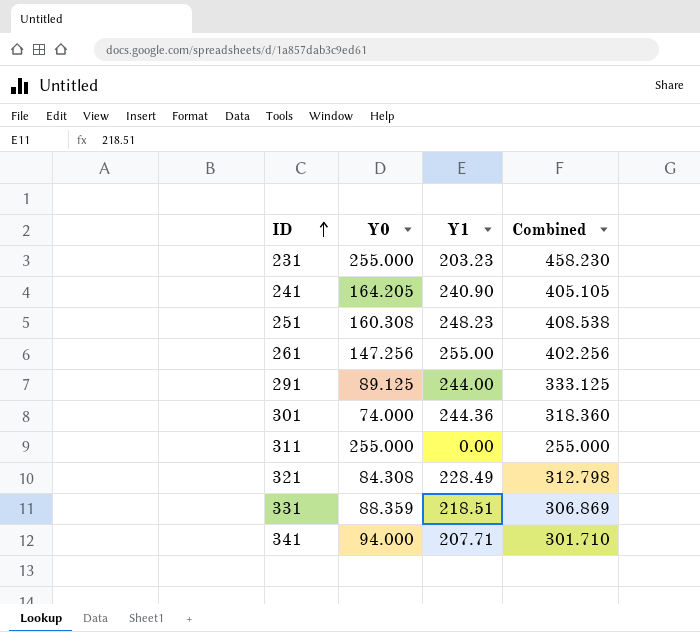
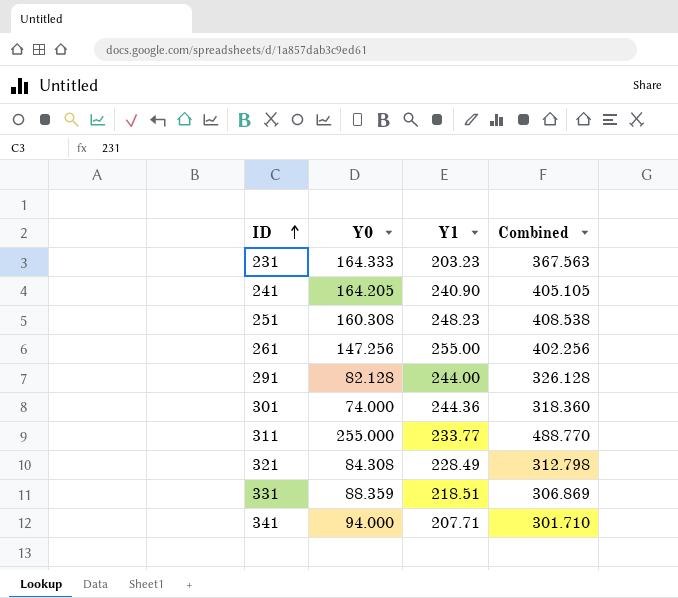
231 | Y0: 255.000 -> 164.333
231 | Combined: 458.230 -> 367.563
291 | Y0: 89.125 -> 82.128
291 | Combined: 333.125 -> 326.128
311 | Y1: 0.00 -> 233.77
311 | Combined: 255.000 -> 488.770

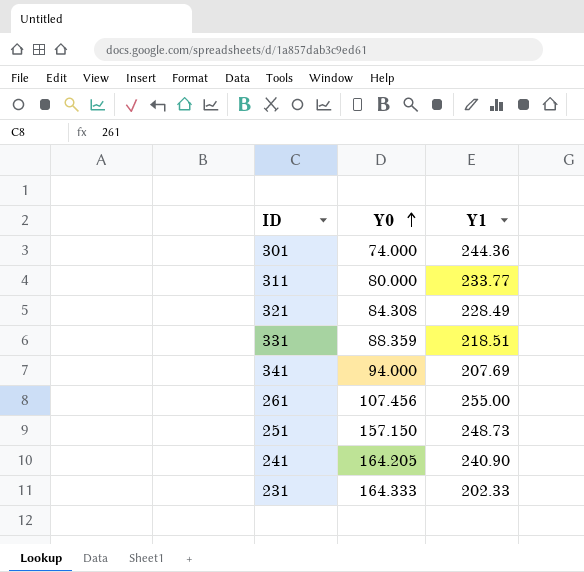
row order: ID ascending -> Y0 ascending
column Combined | formula: [Y0] + [Y1] -> none
row 291: 82.128 | 244.00 | 326.128 -> none
311 | Y0: 255.000 -> 80.000
341 | Y1: 207.71 -> 207.69
261 | Y0: 147.256 -> 107.456
251 | Y0: 160.308 -> 157.150
251 | Y1: 248.23 -> 248.73
231 | Y1: 203.23 -> 202.33

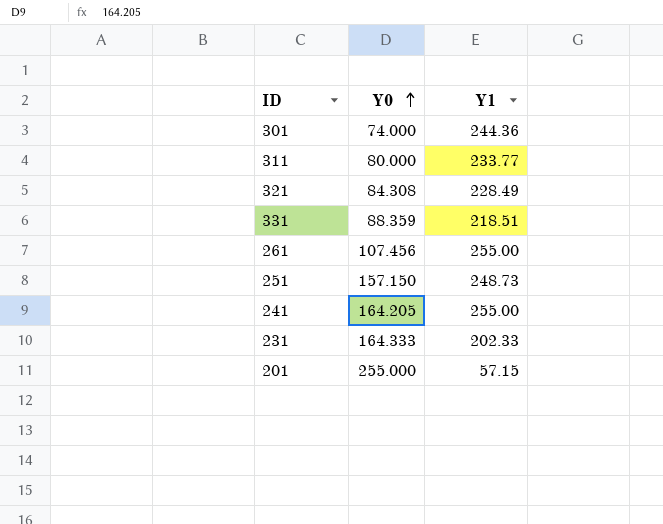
row 341: 94.000 | 207.69 -> none
241 | Y1: 240.90 -> 255.00
row 201: none -> 255.000 | 57.15

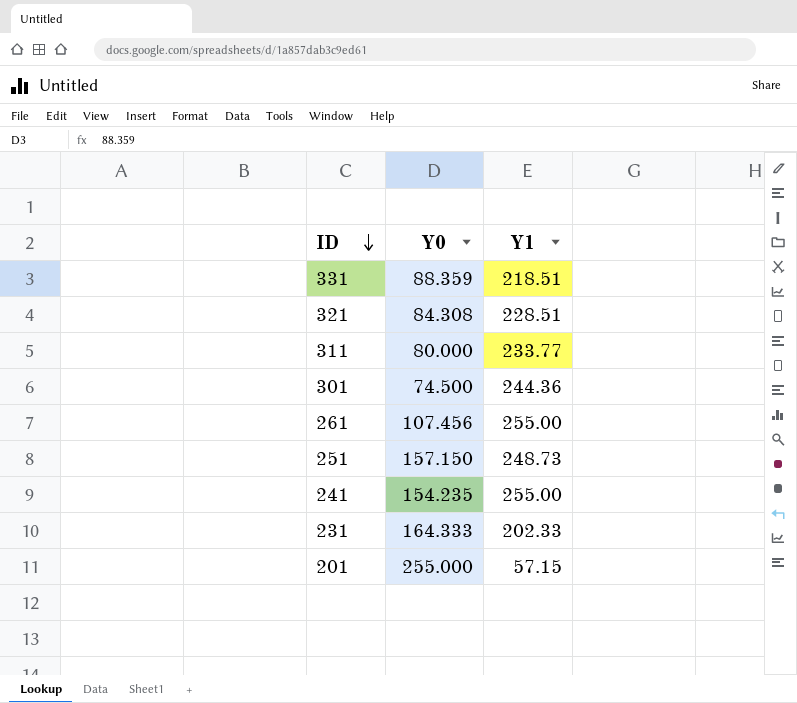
row order: Y0 ascending -> ID descending
321 | Y1: 228.49 -> 228.51
301 | Y0: 74.000 -> 74.500
241 | Y0: 164.205 -> 154.235

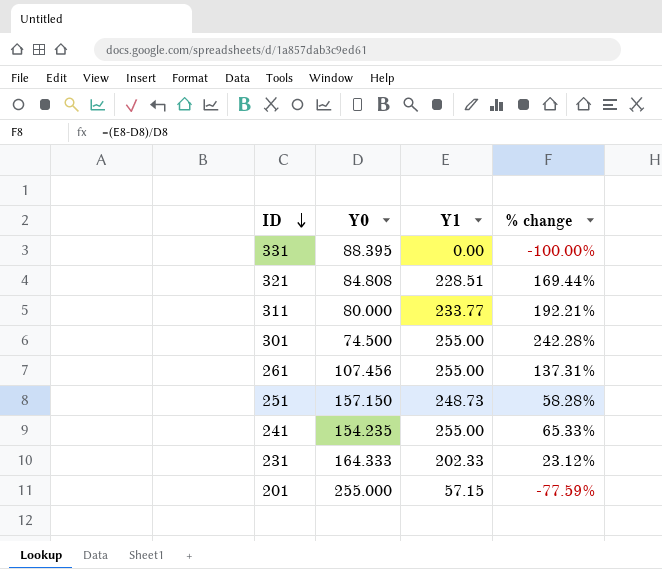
column % change | formula: none -> ([Y1] - [Y0]) / [Y0]
331 | Y0: 88.359 -> 88.395
331 | Y1: 218.51 -> 0.00
321 | Y0: 84.308 -> 84.808
301 | Y1: 244.36 -> 255.00

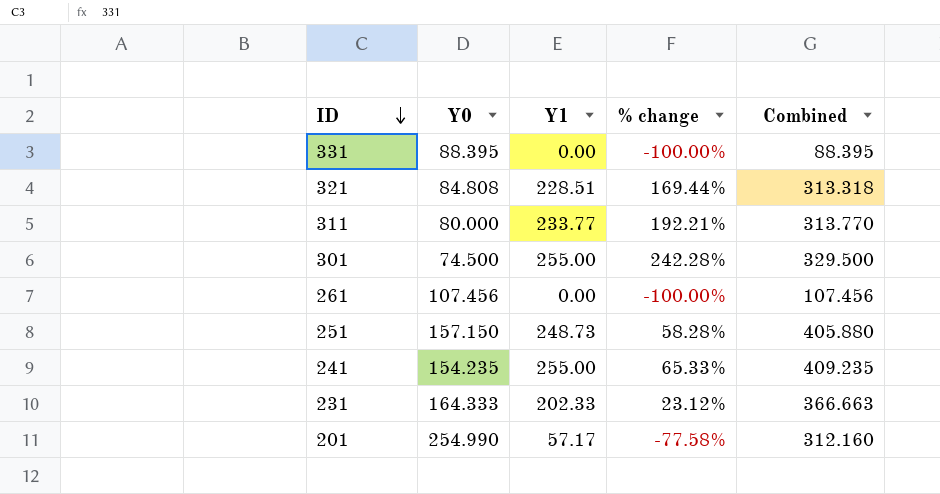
column Combined | formula: none -> [Y0] + [Y1]
261 | Y1: 255.00 -> 0.00
261 | % change: 137.31% -> -100.00%
201 | Y0: 255.000 -> 254.990
201 | Y1: 57.15 -> 57.17
201 | % change: -77.59% -> -77.58%

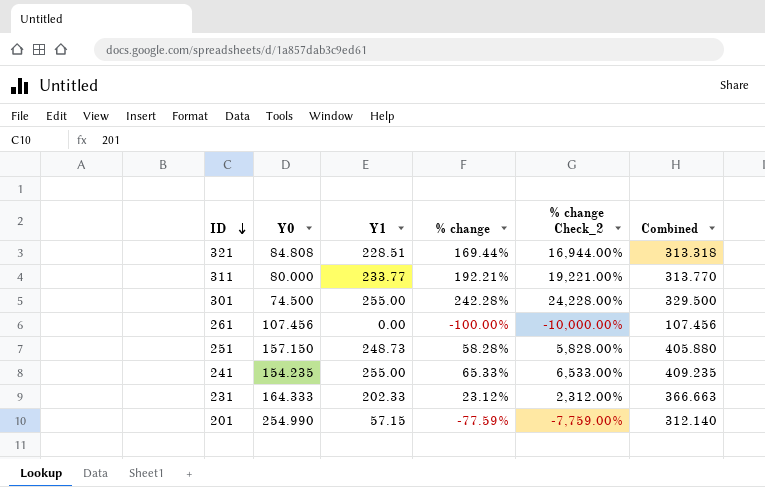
column % change Check_2 | formula: none -> [% change] * 100
row 331: 88.395 | 0.00 | -100.00% | 88.395 -> none
201 | Y1: 57.17 -> 57.15
201 | % change: -77.58% -> -77.59%
201 | Combined: 312.160 -> 312.140

